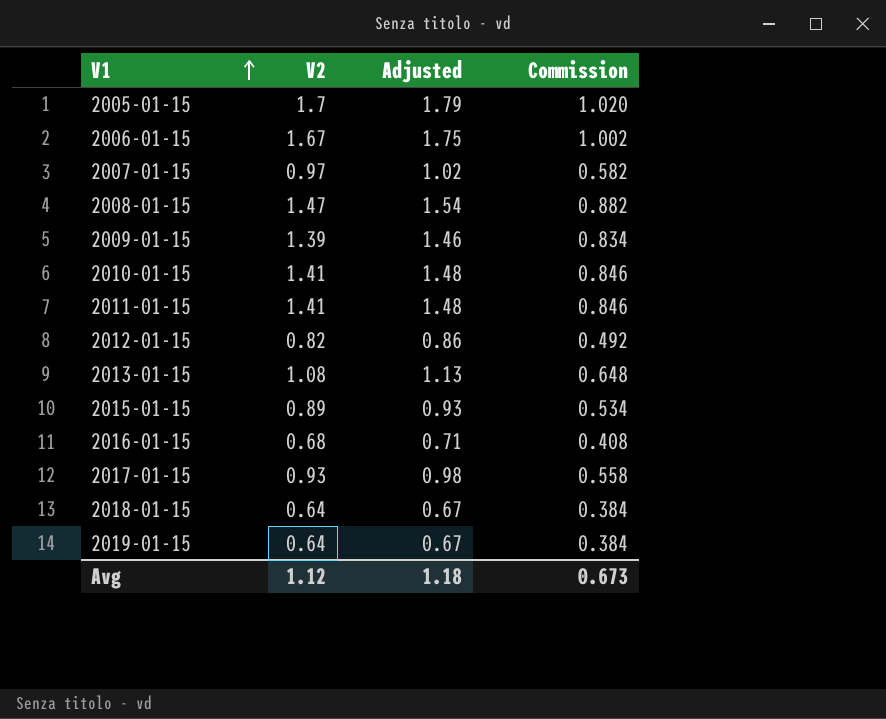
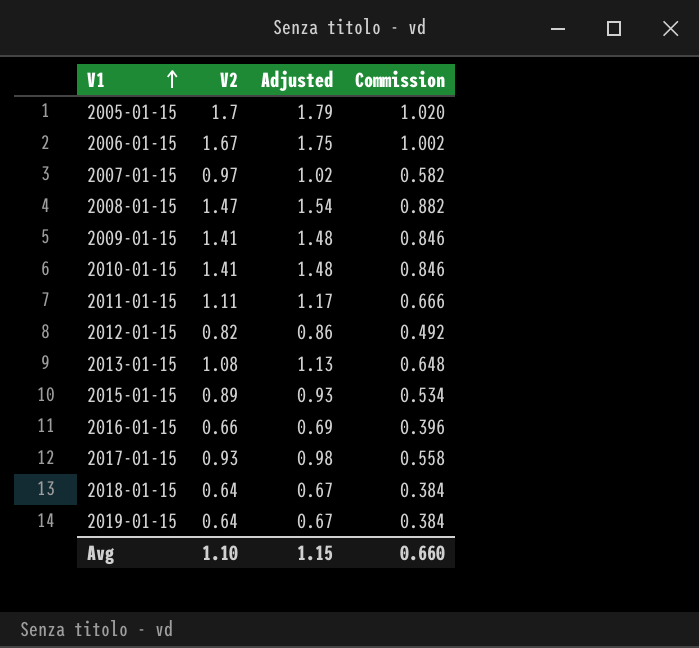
2009-01-15 | V2: 1.39 -> 1.41
2009-01-15 | Adjusted: 1.46 -> 1.48
2009-01-15 | Commission: 0.834 -> 0.846
2011-01-15 | V2: 1.41 -> 1.11
2011-01-15 | Adjusted: 1.48 -> 1.17
2011-01-15 | Commission: 0.846 -> 0.666
2016-01-15 | V2: 0.68 -> 0.66
2016-01-15 | Adjusted: 0.71 -> 0.69
2016-01-15 | Commission: 0.408 -> 0.396
Avg | V2: 1.12 -> 1.10
Avg | Adjusted: 1.18 -> 1.15
Avg | Commission: 0.673 -> 0.660

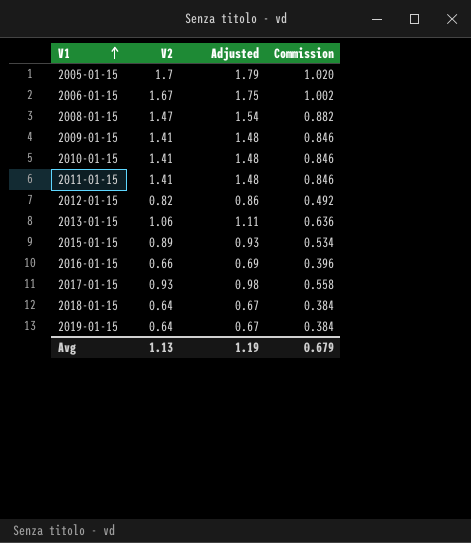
row 2007-01-15: 0.97 | 1.02 | 0.582 -> none
2011-01-15 | V2: 1.11 -> 1.41
2011-01-15 | Adjusted: 1.17 -> 1.48
2011-01-15 | Commission: 0.666 -> 0.846
2013-01-15 | V2: 1.08 -> 1.06
2013-01-15 | Adjusted: 1.13 -> 1.11
2013-01-15 | Commission: 0.648 -> 0.636
Avg | V2: 1.10 -> 1.13
Avg | Adjusted: 1.15 -> 1.19
Avg | Commission: 0.660 -> 0.679

